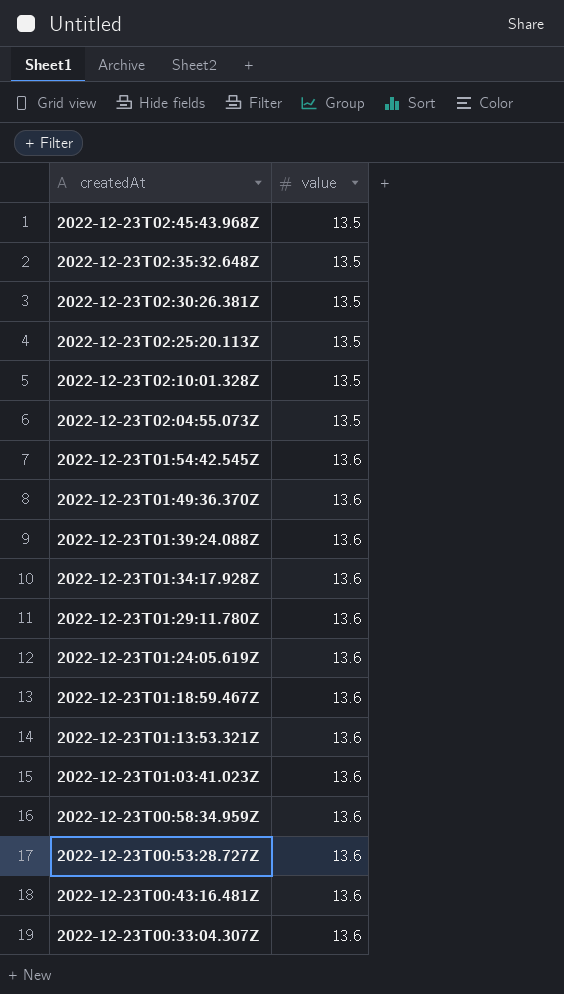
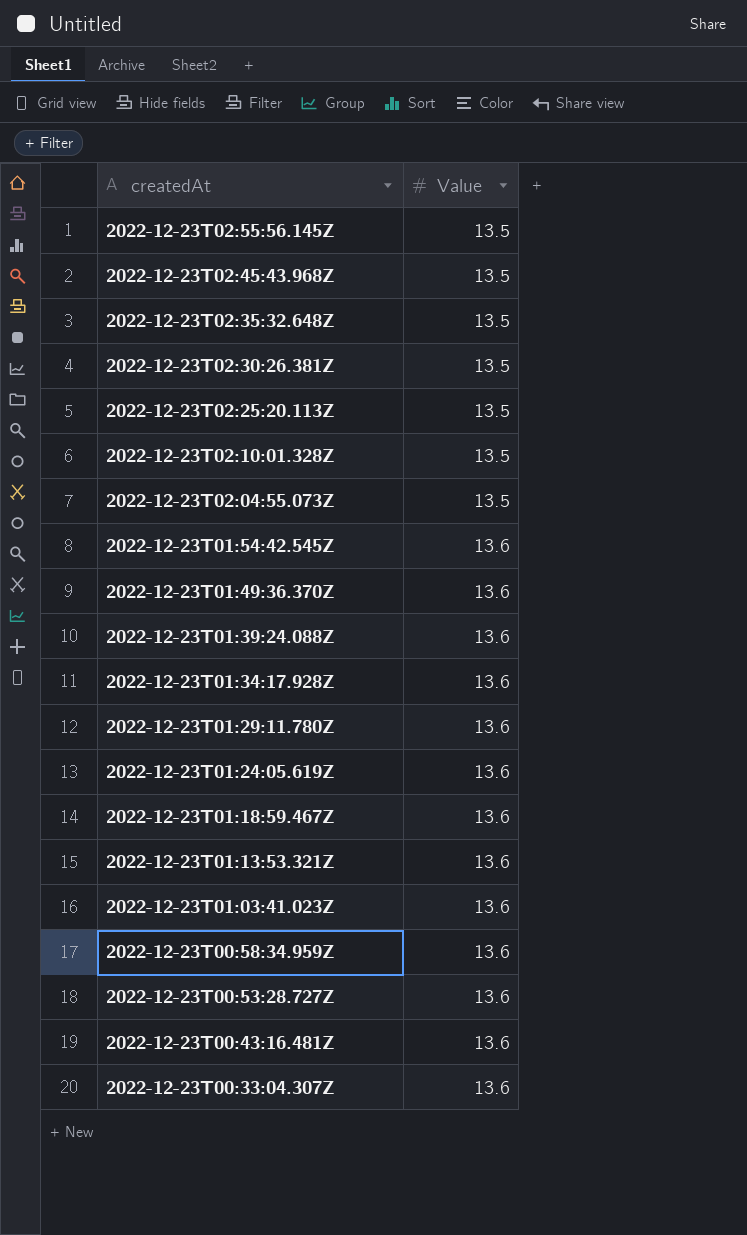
column name: value -> Value
row 2022-12-23T02:55:56.145Z: none -> 13.5

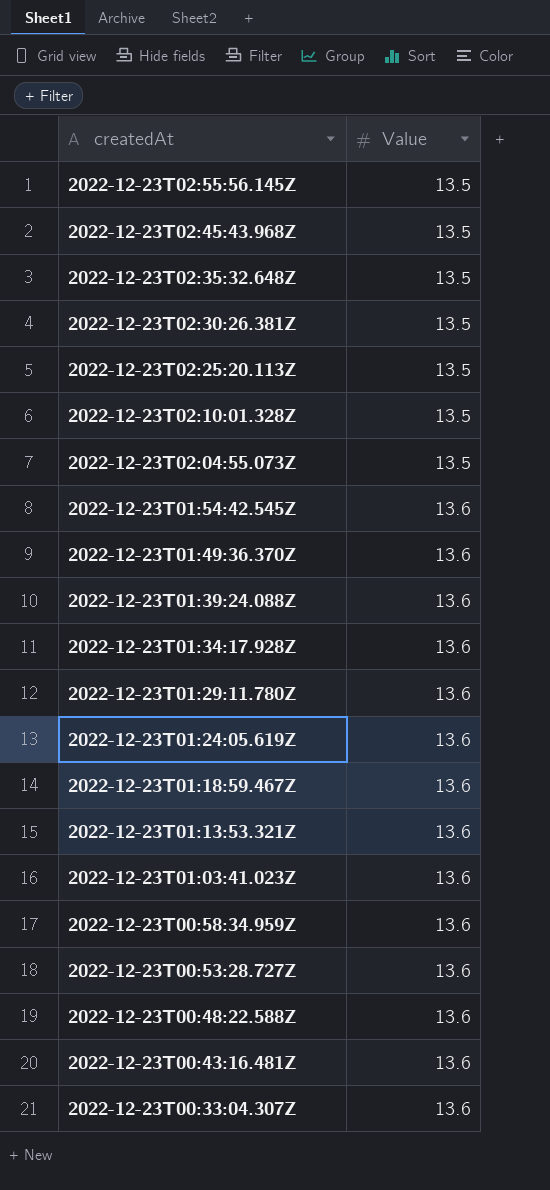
row 2022-12-23T00:48:22.588Z: none -> 13.6

